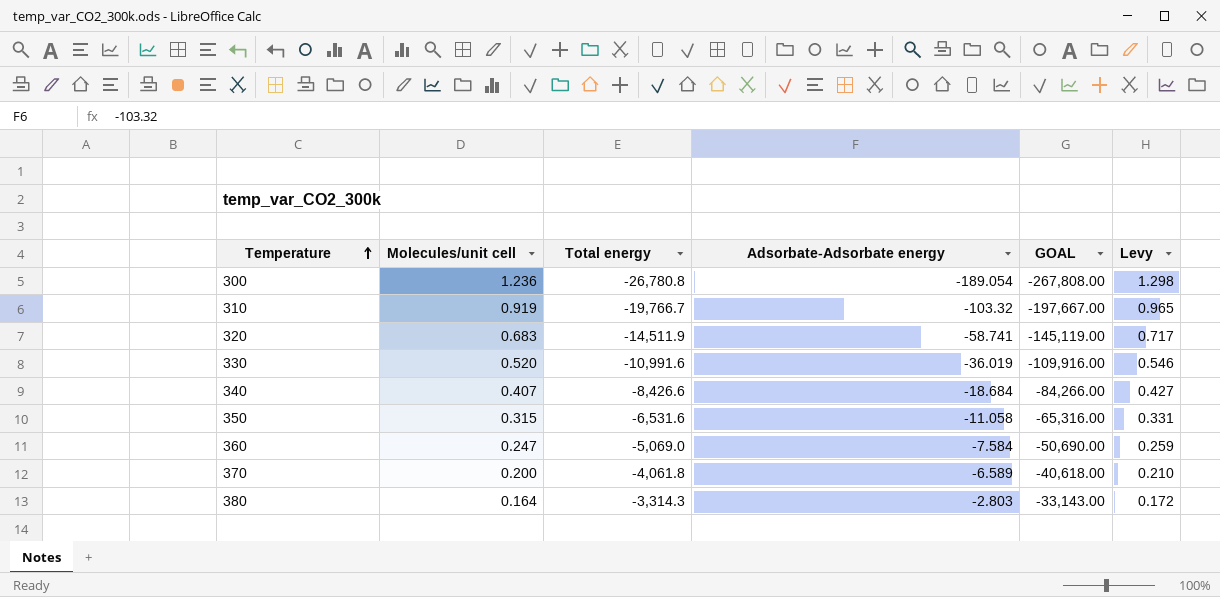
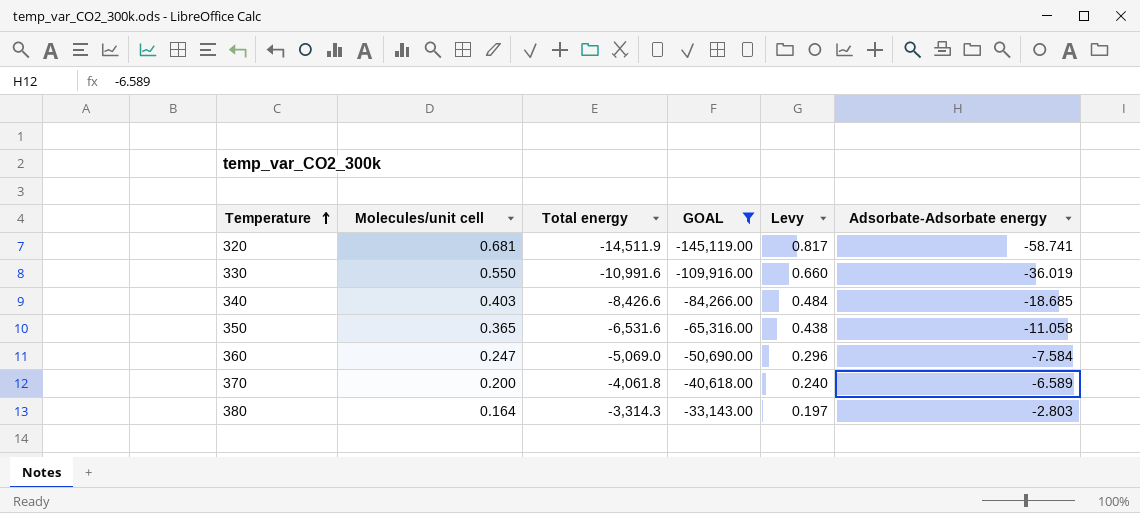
filter: none -> GOAL >= -145,119.00
column Levy | formula: [Molecules/unit cell] * 1.05 -> [Molecules/unit cell] * 1.2
column Adsorbate-Adsorbate energy | position: 4 -> 6
320 | Molecules/unit cell: 0.683 -> 0.681
330 | Molecules/unit cell: 0.520 -> 0.550
340 | Molecules/unit cell: 0.407 -> 0.403
340 | Adsorbate-Adsorbate energy: -18.684 -> -18.685
350 | Molecules/unit cell: 0.315 -> 0.365

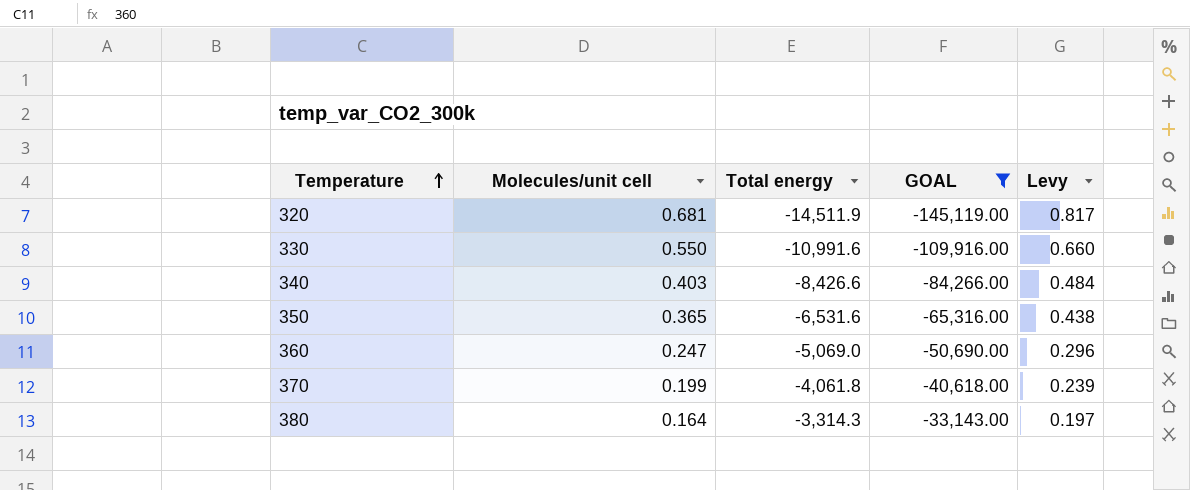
column Adsorbate-Adsorbate energy | position: 6 -> none
370 | Molecules/unit cell: 0.200 -> 0.199
370 | Levy: 0.240 -> 0.239

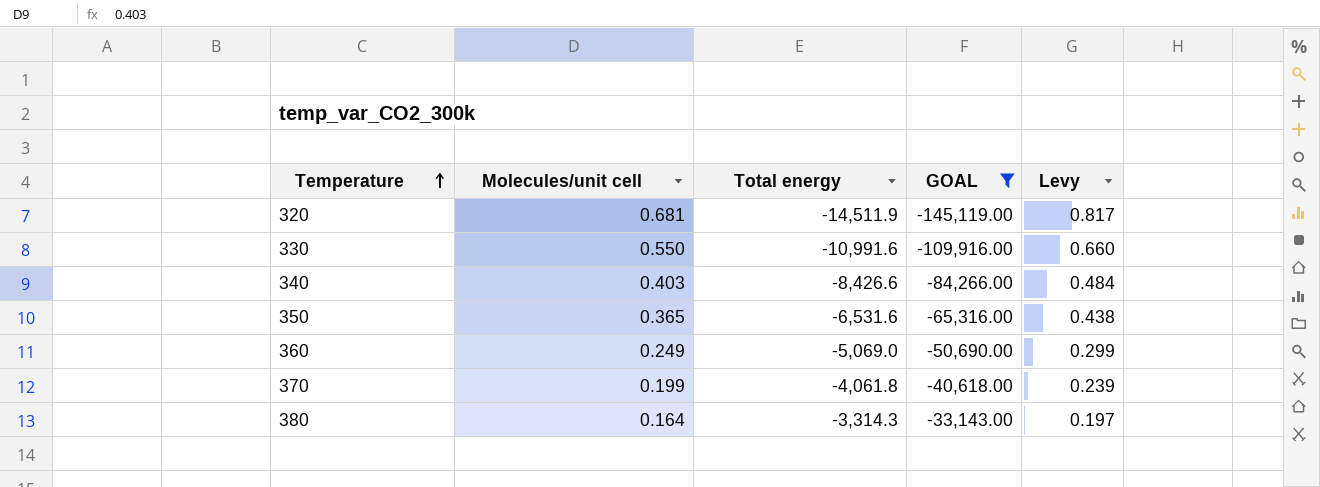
360 | Molecules/unit cell: 0.247 -> 0.249
360 | Levy: 0.296 -> 0.299

